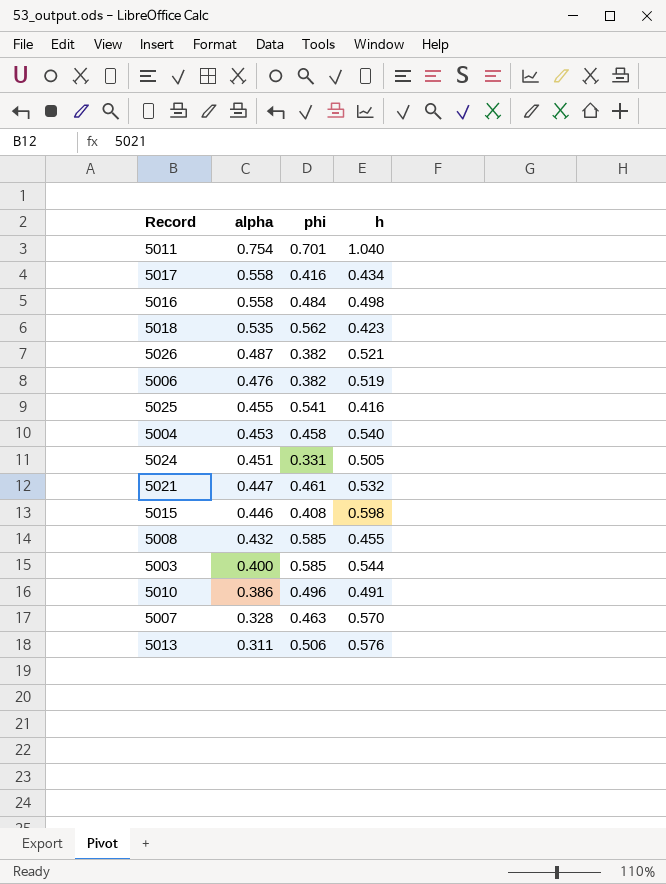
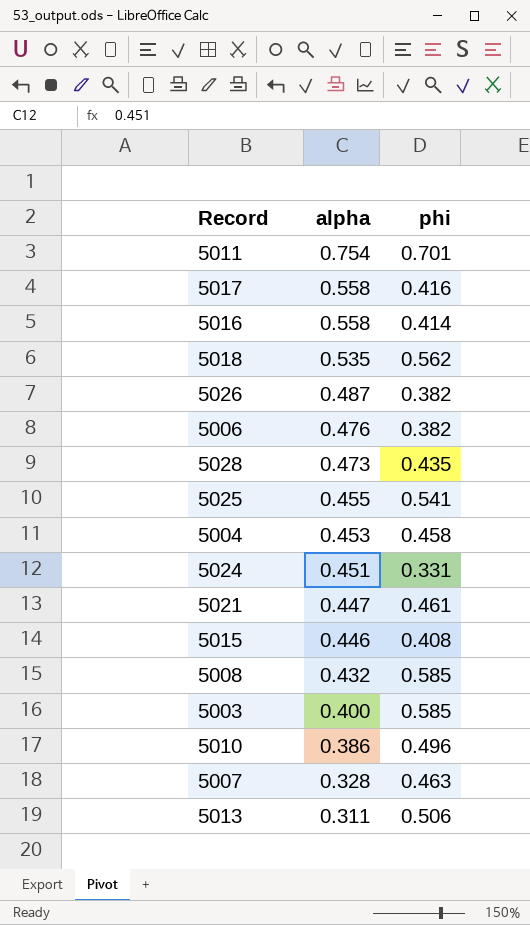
column h | position: 4 -> none
5016 | phi: 0.484 -> 0.414
row 5028: none -> 0.473 | 0.435

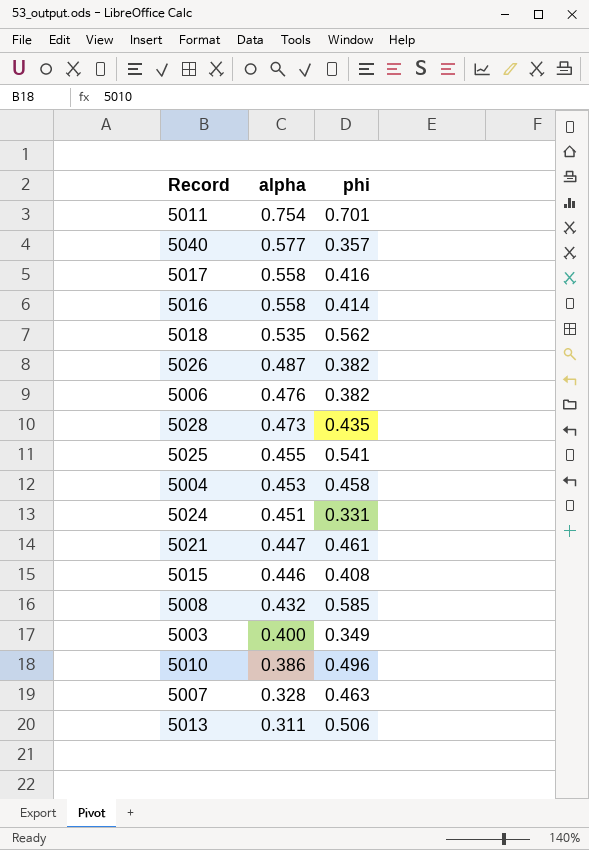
row 5040: none -> 0.577 | 0.357
5003 | phi: 0.585 -> 0.349

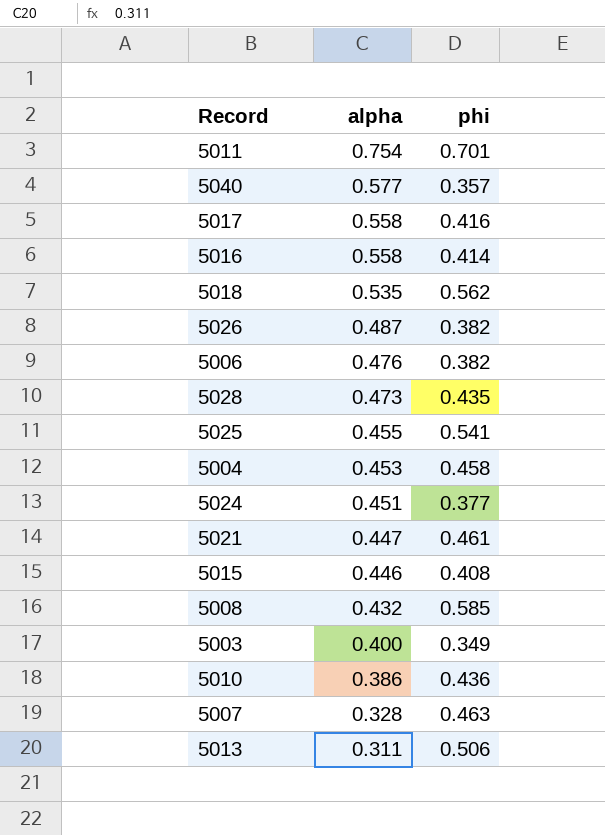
5024 | phi: 0.331 -> 0.377
5010 | phi: 0.496 -> 0.436

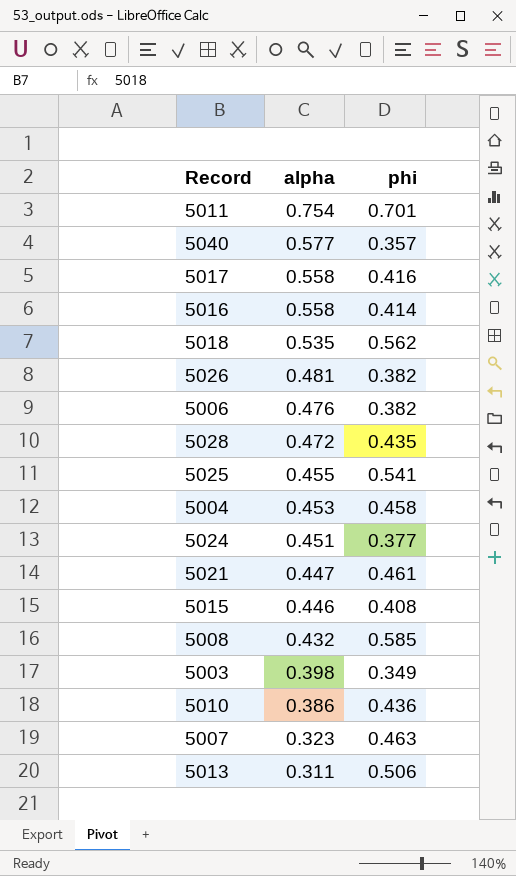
5026 | alpha: 0.487 -> 0.481
5028 | alpha: 0.473 -> 0.472
5003 | alpha: 0.400 -> 0.398
5007 | alpha: 0.328 -> 0.323

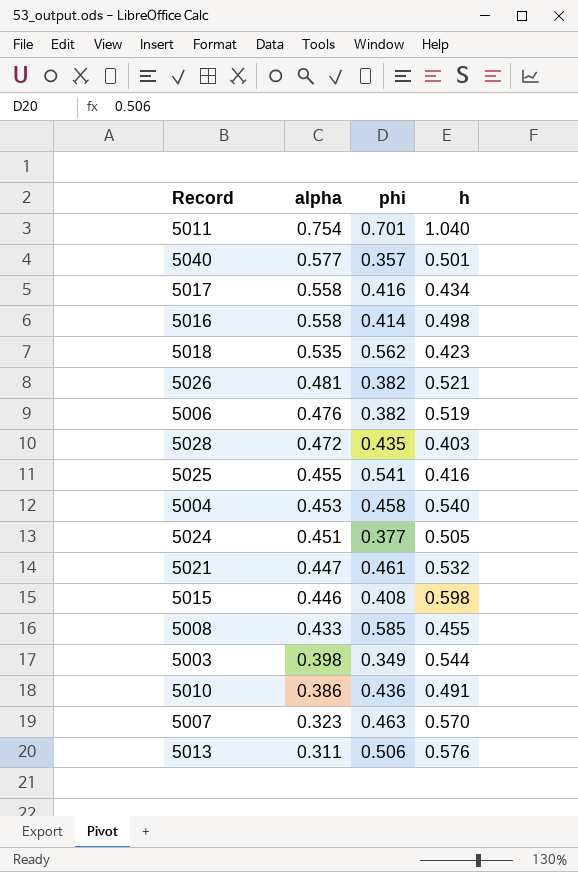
column h | position: none -> 4
5008 | alpha: 0.432 -> 0.433

